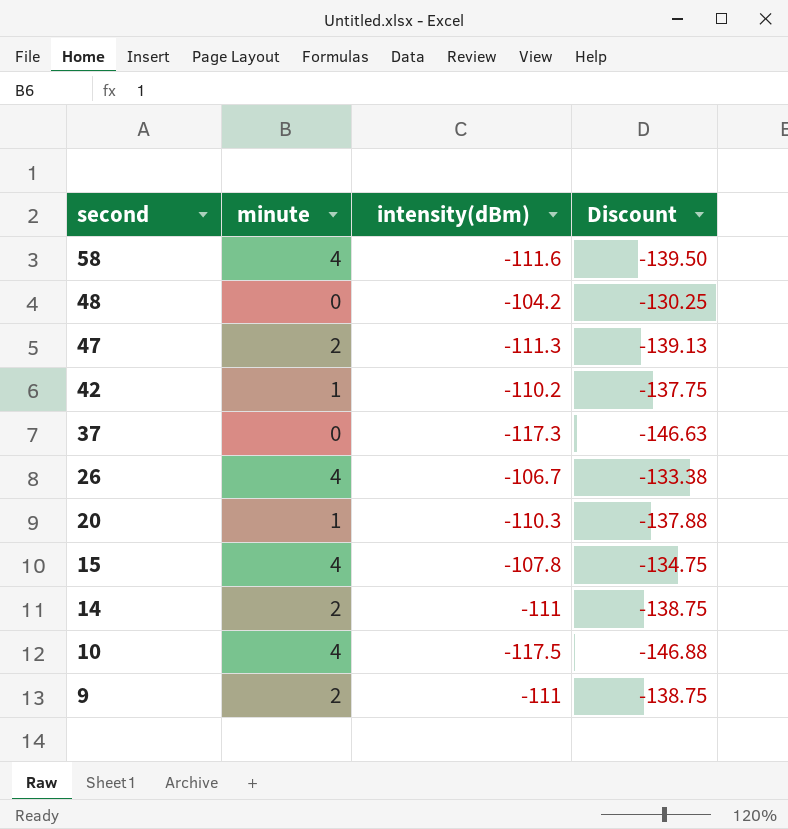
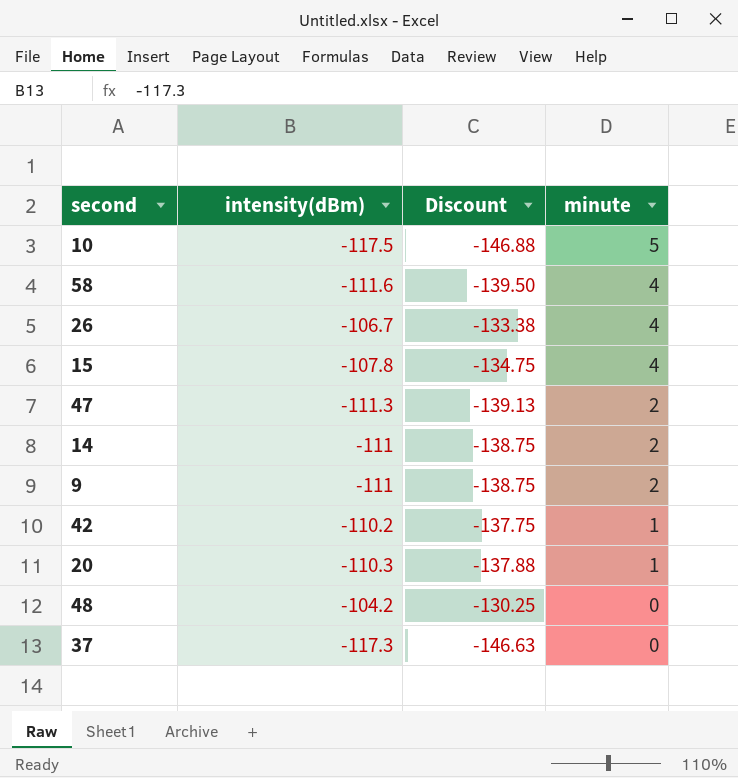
row order: second descending -> minute descending
column minute | position: 2 -> 4
10 | minute: 4 -> 5

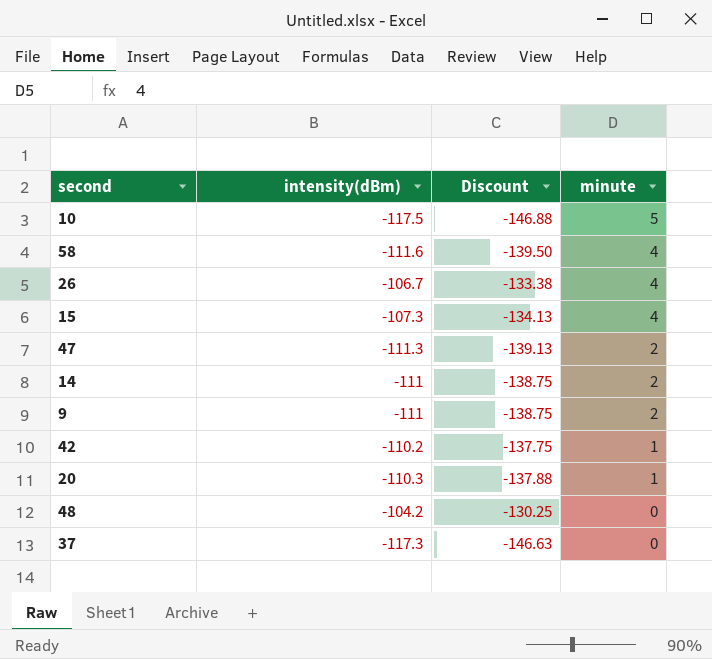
15 | intensity(dBm): -107.8 -> -107.3
15 | Discount: -134.75 -> -134.13

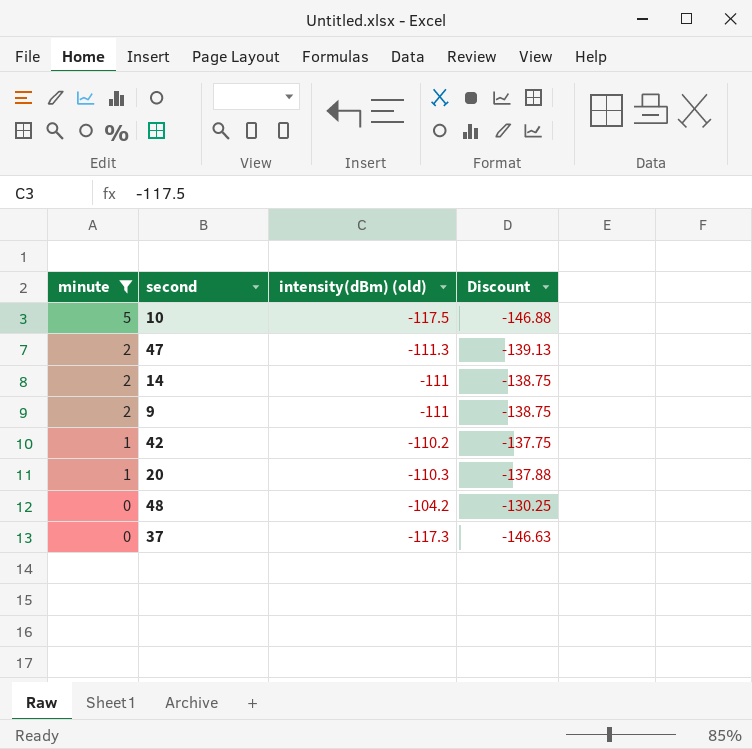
filter: none -> minute != 4
column minute | position: 4 -> 1
column name: intensity(dBm) -> intensity(dBm) (old)

